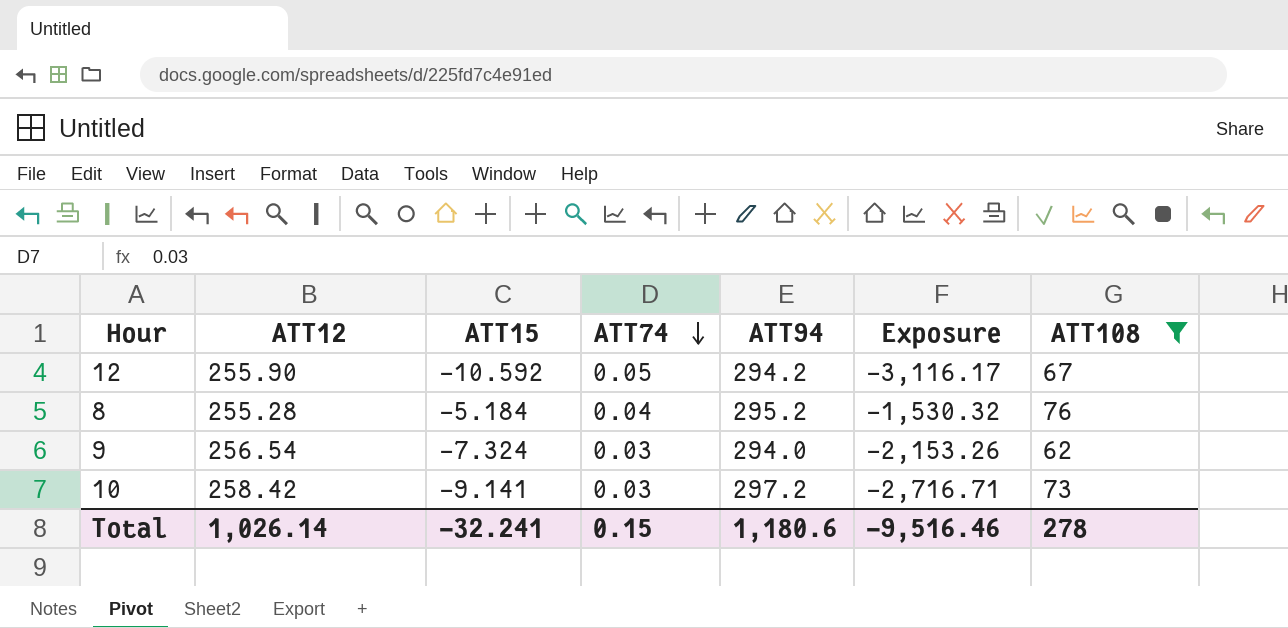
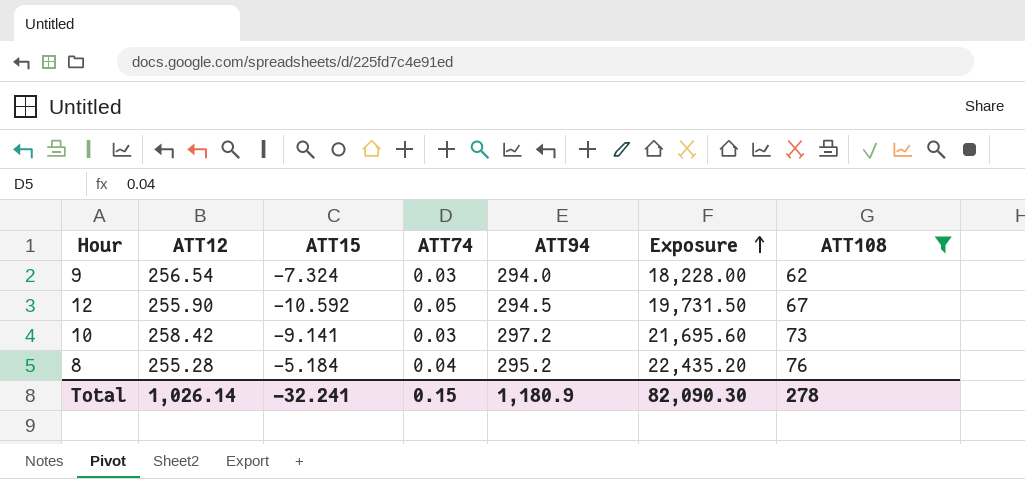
row order: ATT74 descending -> Exposure ascending
column Exposure | formula: [ATT15] * [ATT94] -> [ATT94] * [ATT108]
12 | ATT94: 294.2 -> 294.5
Total | ATT94: 1,180.6 -> 1,180.9
Total | Exposure: -9,516.46 -> 82,090.30

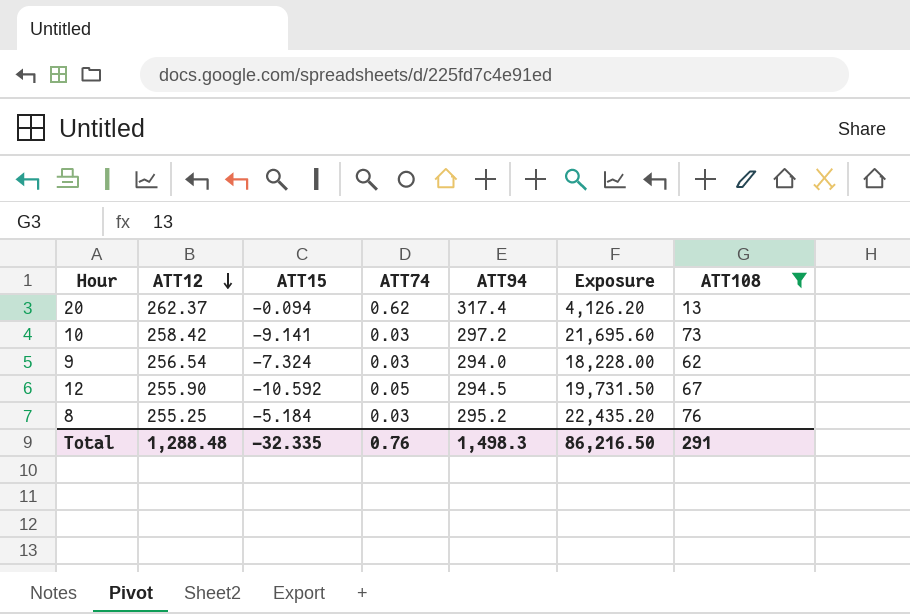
row order: Exposure ascending -> ATT12 descending
row 20: none -> 262.37 | -0.094 | 0.62 | 317.4 | 4,126.20 | 13
8 | ATT12: 255.28 -> 255.25
8 | ATT74: 0.04 -> 0.03
Total | ATT12: 1,026.14 -> 1,288.48
Total | ATT15: -32.241 -> -32.335
Total | ATT74: 0.15 -> 0.76
Total | ATT94: 1,180.9 -> 1,498.3
Total | Exposure: 82,090.30 -> 86,216.50
Total | ATT108: 278 -> 291

